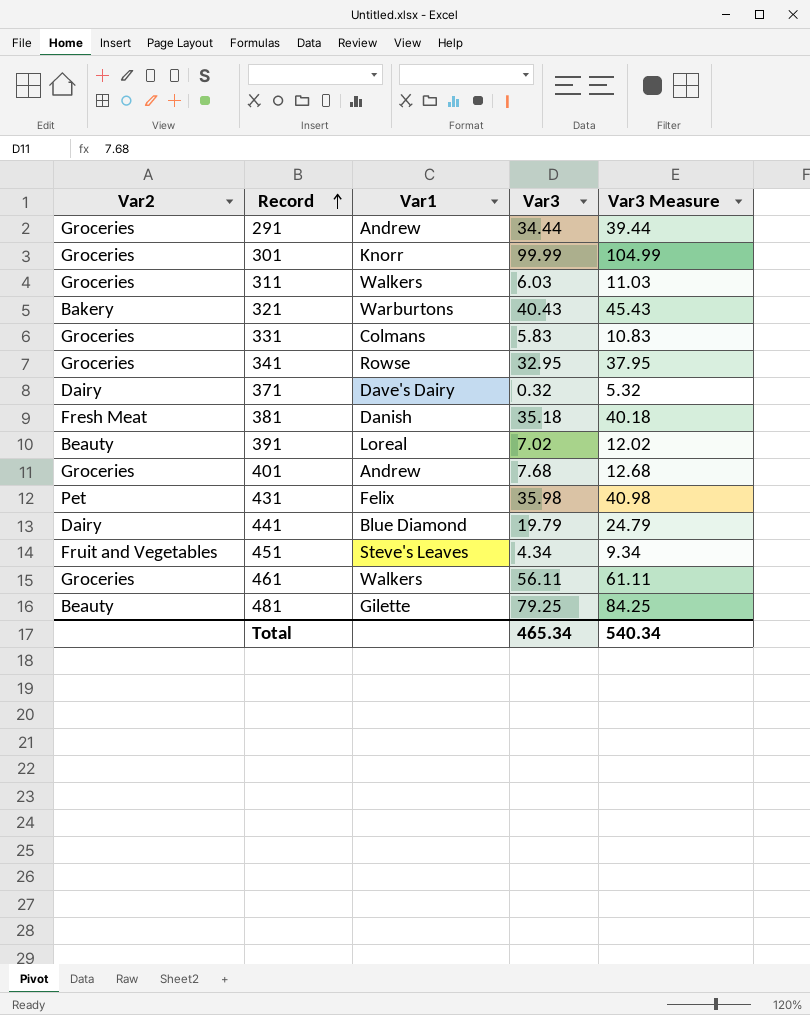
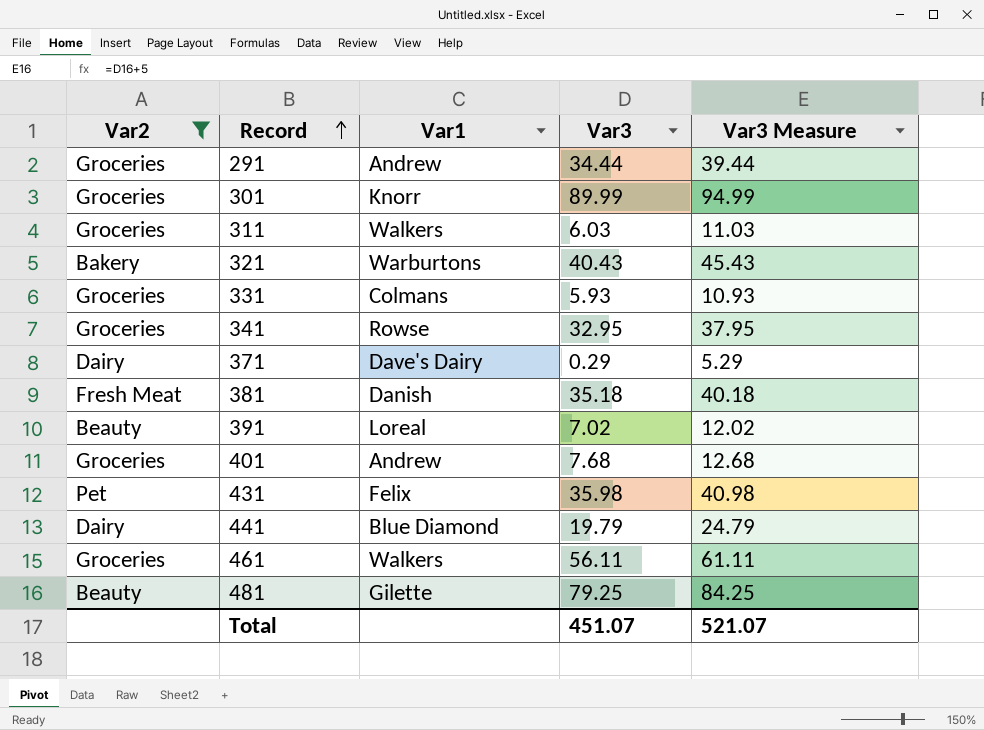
filter: none -> Var2 != Fruit and Vegetables
301 | Var3: 99.99 -> 89.99
301 | Var3 Measure: 104.99 -> 94.99
331 | Var3: 5.83 -> 5.93
331 | Var3 Measure: 10.83 -> 10.93
371 | Var3: 0.32 -> 0.29
371 | Var3 Measure: 5.32 -> 5.29
Total | Var3: 465.34 -> 451.07
Total | Var3 Measure: 540.34 -> 521.07

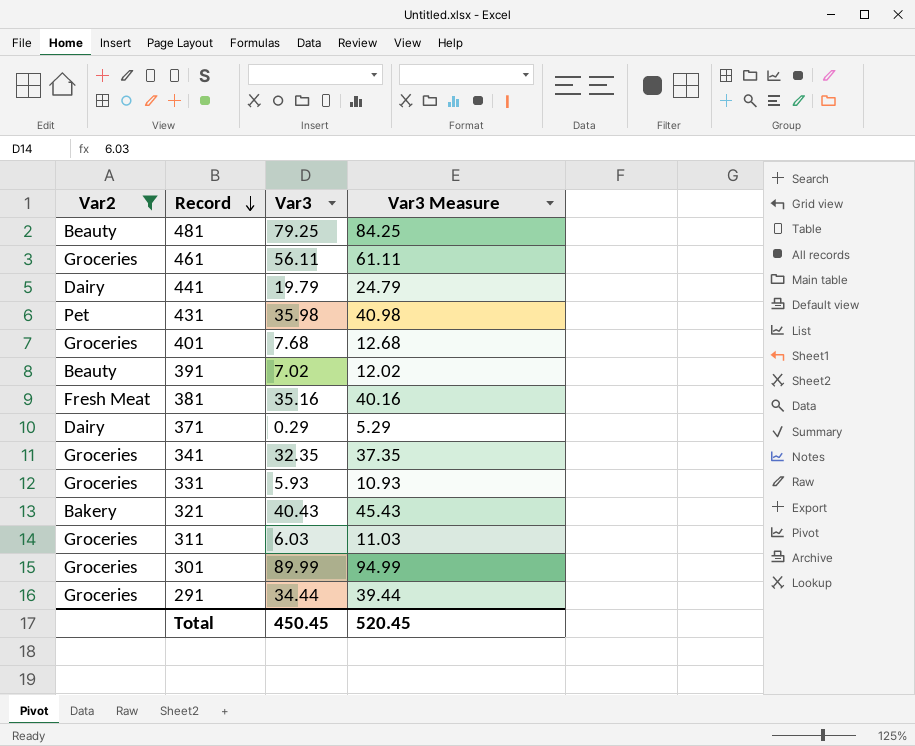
row order: Record ascending -> Record descending
column Var1 | position: 3 -> none
381 | Var3: 35.18 -> 35.16
381 | Var3 Measure: 40.18 -> 40.16
341 | Var3: 32.95 -> 32.35
341 | Var3 Measure: 37.95 -> 37.35
Total | Var3: 451.07 -> 450.45
Total | Var3 Measure: 521.07 -> 520.45

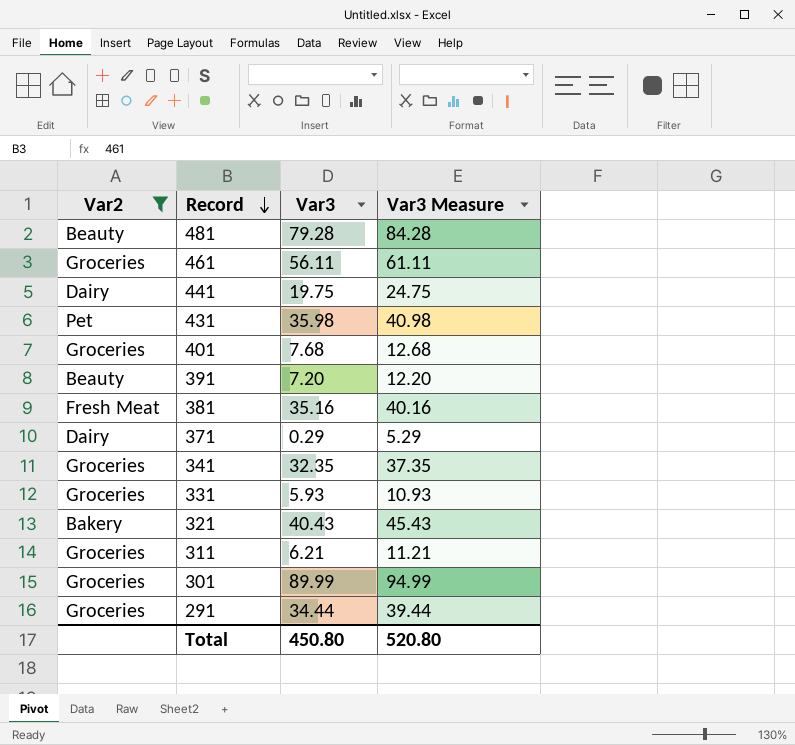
481 | Var3: 79.25 -> 79.28
481 | Var3 Measure: 84.25 -> 84.28
441 | Var3: 19.79 -> 19.75
441 | Var3 Measure: 24.79 -> 24.75
391 | Var3: 7.02 -> 7.20
391 | Var3 Measure: 12.02 -> 12.20
311 | Var3: 6.03 -> 6.21
311 | Var3 Measure: 11.03 -> 11.21
Total | Var3: 450.45 -> 450.80
Total | Var3 Measure: 520.45 -> 520.80

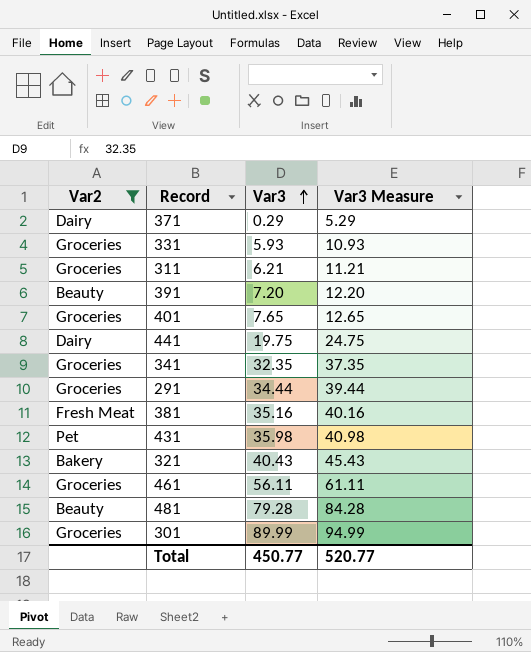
row order: Record descending -> Var3 ascending
401 | Var3: 7.68 -> 7.65
401 | Var3 Measure: 12.68 -> 12.65
Total | Var3: 450.80 -> 450.77
Total | Var3 Measure: 520.80 -> 520.77

